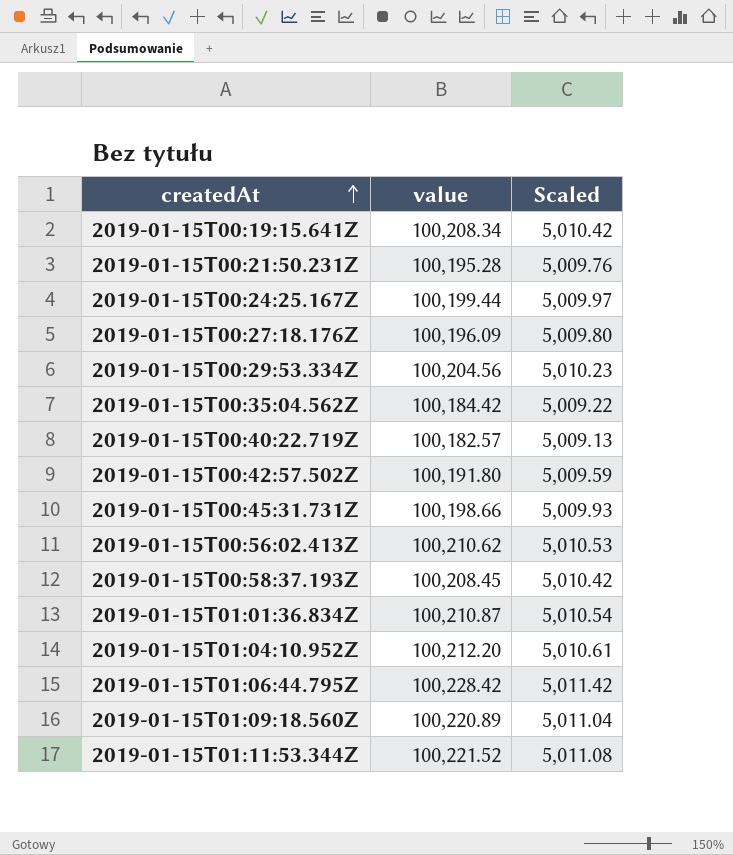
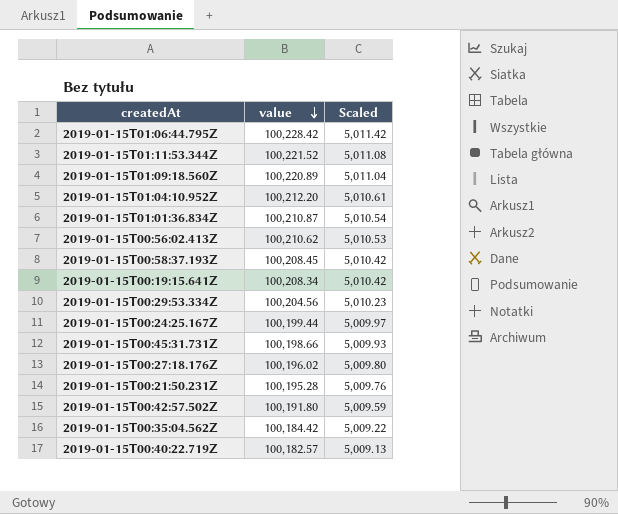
row order: createdAt ascending -> value descending
2019-01-15T00:27:18.176Z | value: 100,196.09 -> 100,196.02

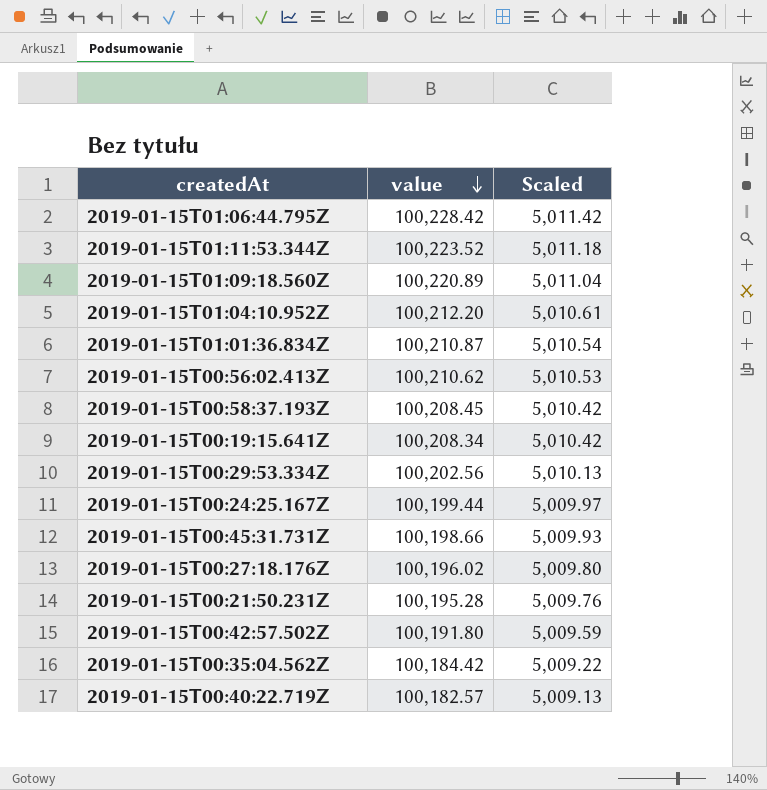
2019-01-15T01:11:53.344Z | value: 100,221.52 -> 100,223.52
2019-01-15T01:11:53.344Z | Scaled: 5,011.08 -> 5,011.18
2019-01-15T00:29:53.334Z | value: 100,204.56 -> 100,202.56
2019-01-15T00:29:53.334Z | Scaled: 5,010.23 -> 5,010.13

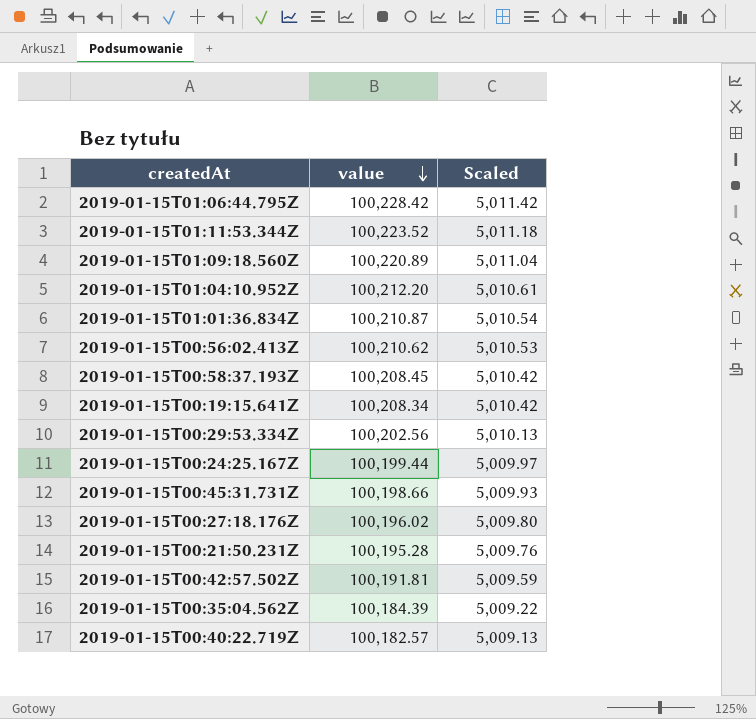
2019-01-15T00:42:57.502Z | value: 100,191.80 -> 100,191.81
2019-01-15T00:35:04.562Z | value: 100,184.42 -> 100,184.39

